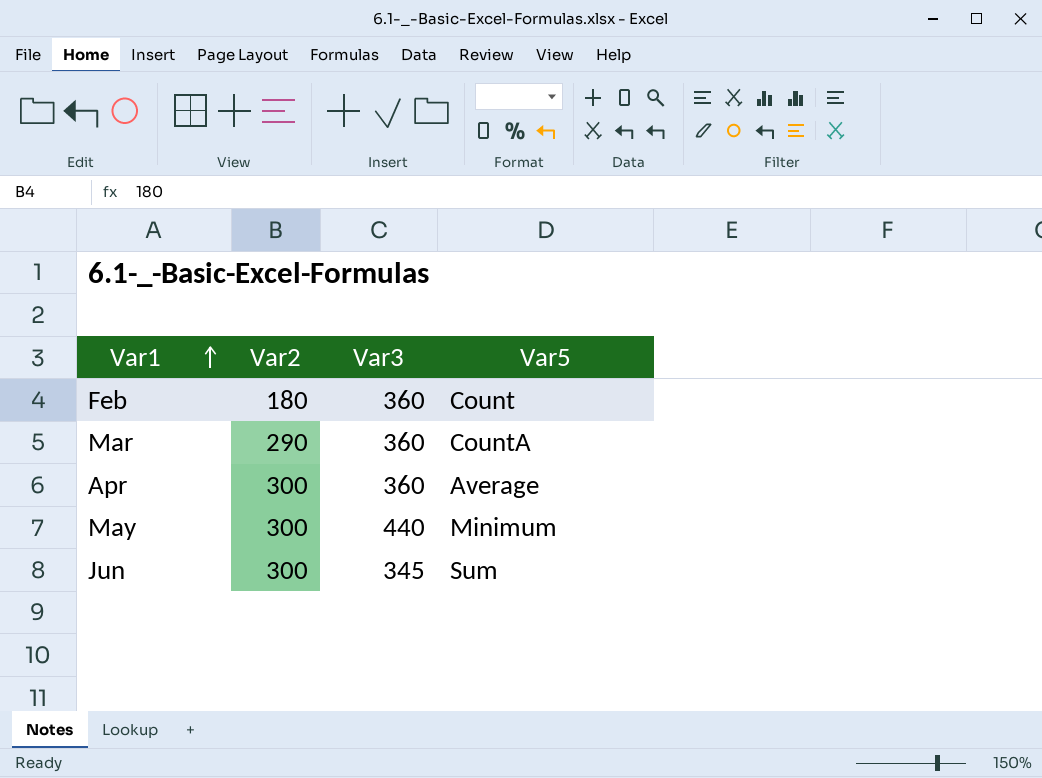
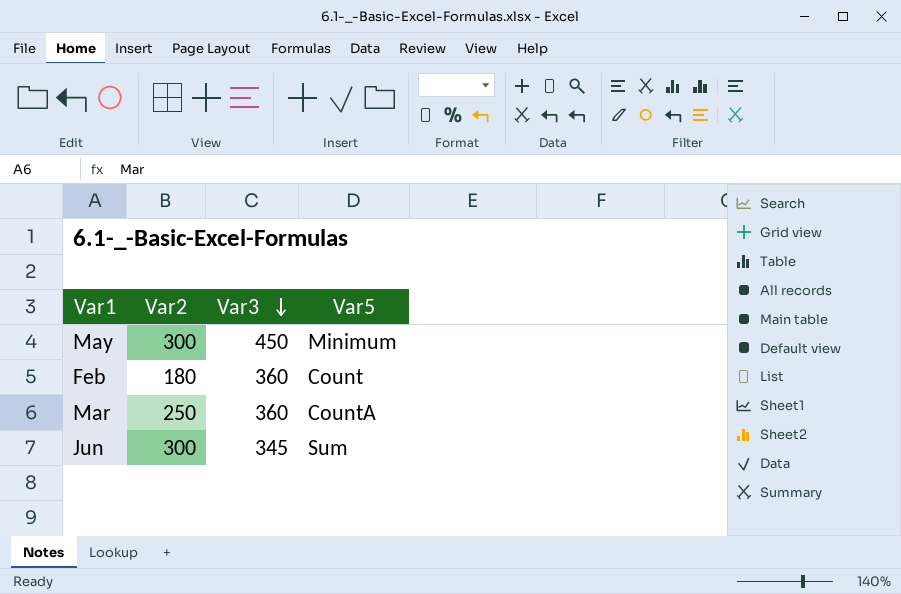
row order: Var1 ascending -> Var3 descending
row Apr: 300 | 360 | Average -> none
May | Var3: 440 -> 450
Mar | Var2: 290 -> 250

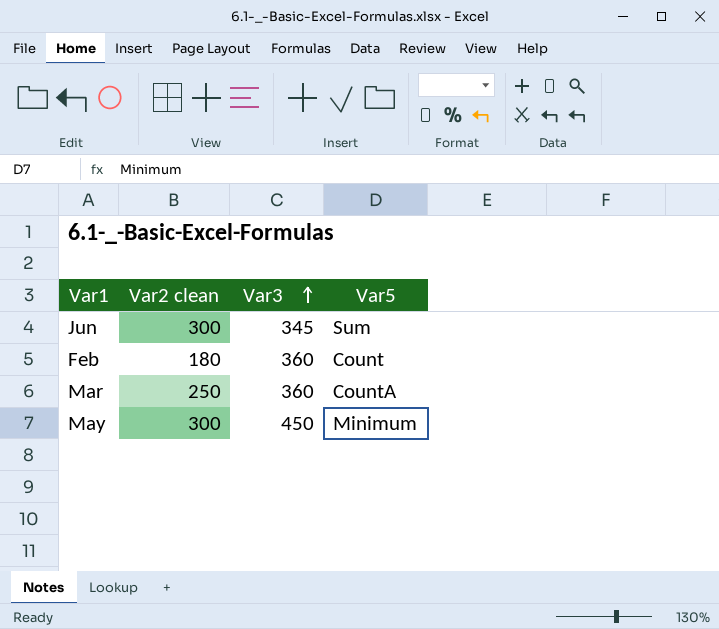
row order: Var3 descending -> Var3 ascending
column name: Var2 -> Var2 clean

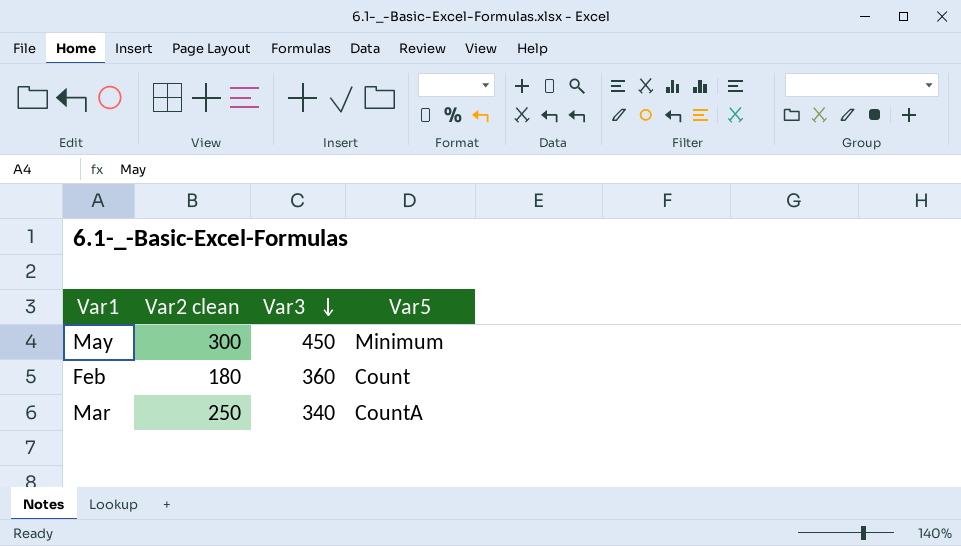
row order: Var3 ascending -> Var3 descending
row Jun: 300 | 345 | Sum -> none
Mar | Var3: 360 -> 340

